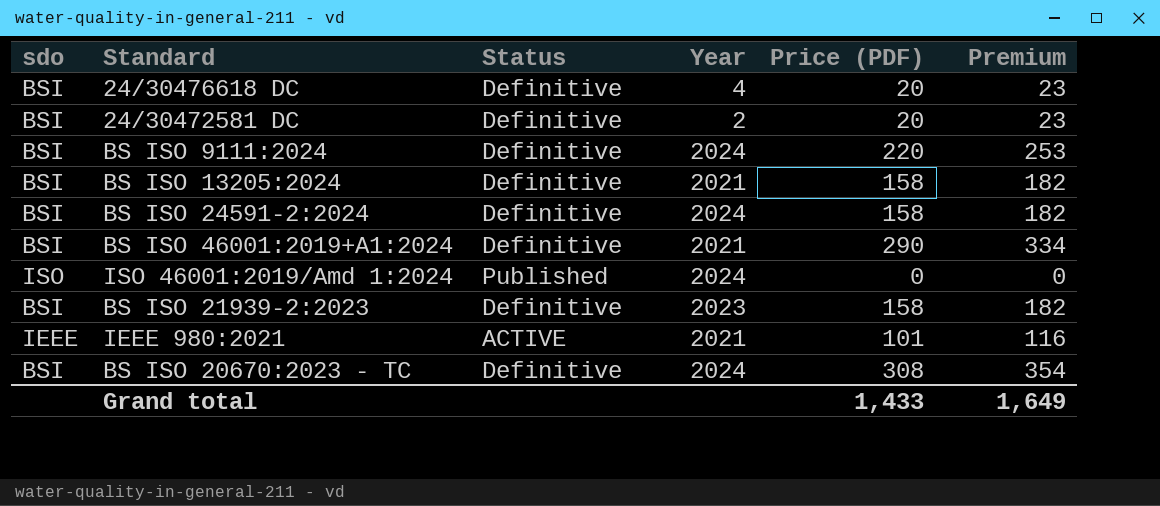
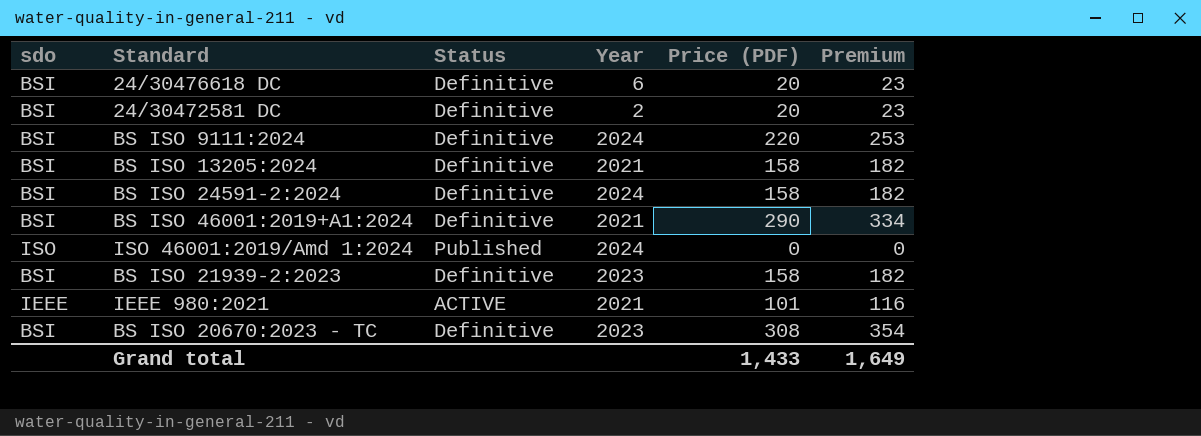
24/30476618 DC | Year: 4 -> 6
BS ISO 20670:2023 - TC | Year: 2024 -> 2023

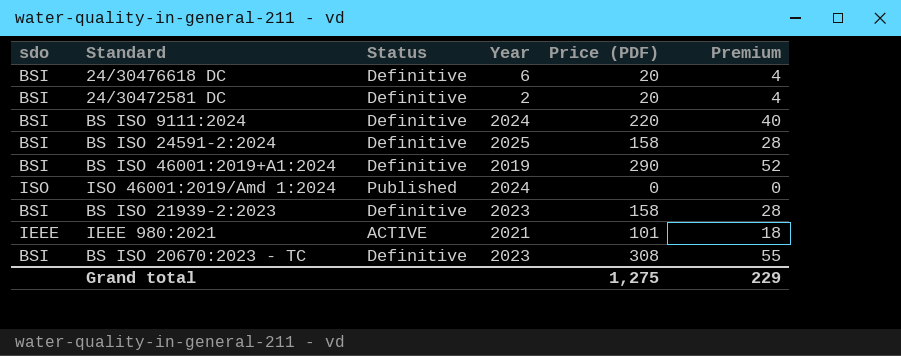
column Premium | formula: [Price (PDF)] * 1.15 -> [Price (PDF)] * 0.18
row BS ISO 13205:2024: BSI | Definitive | 2021 | 158 | 182 -> none
BS ISO 24591-2:2024 | Year: 2024 -> 2025
BS ISO 46001:2019+A1:2024 | Year: 2021 -> 2019
Grand total | Price (PDF): 1,433 -> 1,275
Grand total | Premium: 1,649 -> 229

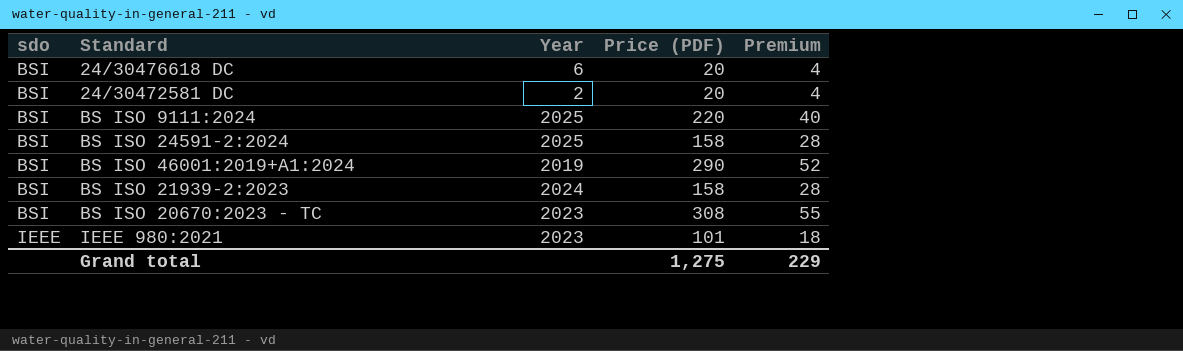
row order: none -> sdo ascending
column Status | position: 3 -> none
row ISO 46001:2019/Amd 1:2024: ISO | Published | 2024 | 0 | 0 -> none
BS ISO 9111:2024 | Year: 2024 -> 2025
BS ISO 21939-2:2023 | Year: 2023 -> 2024
IEEE 980:2021 | Year: 2021 -> 2023

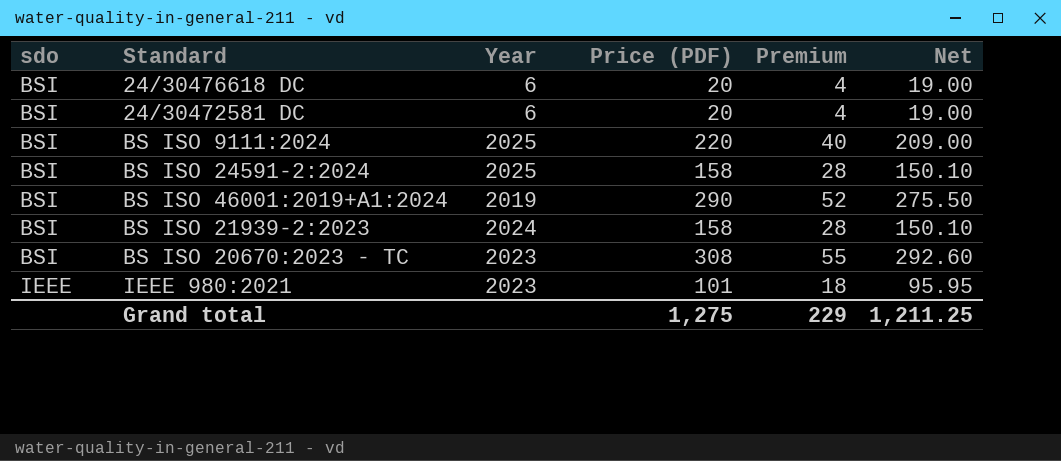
column Net | formula: none -> [Price (PDF)] * 0.95
24/30472581 DC | Year: 2 -> 6

